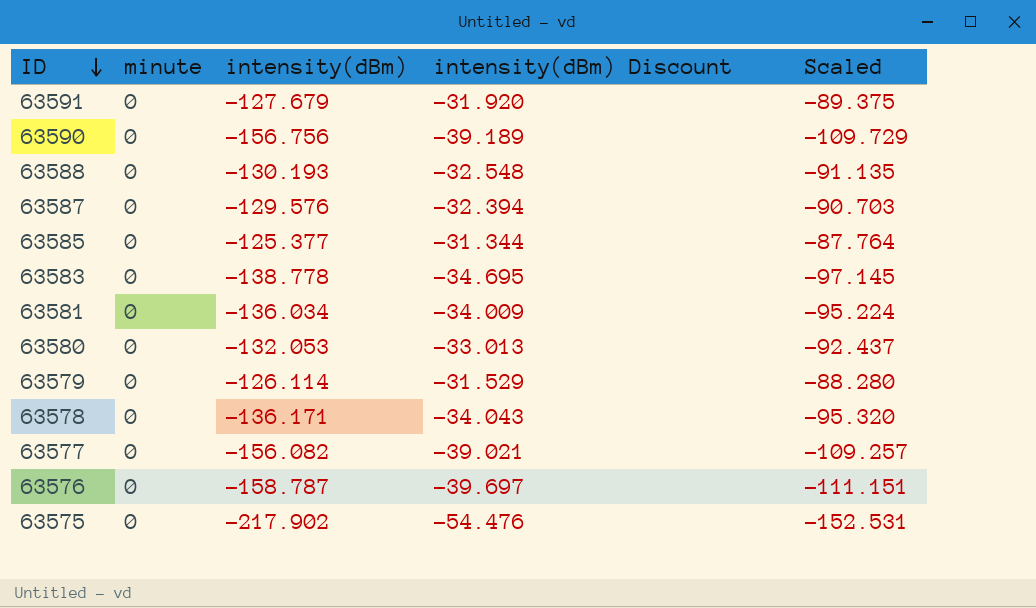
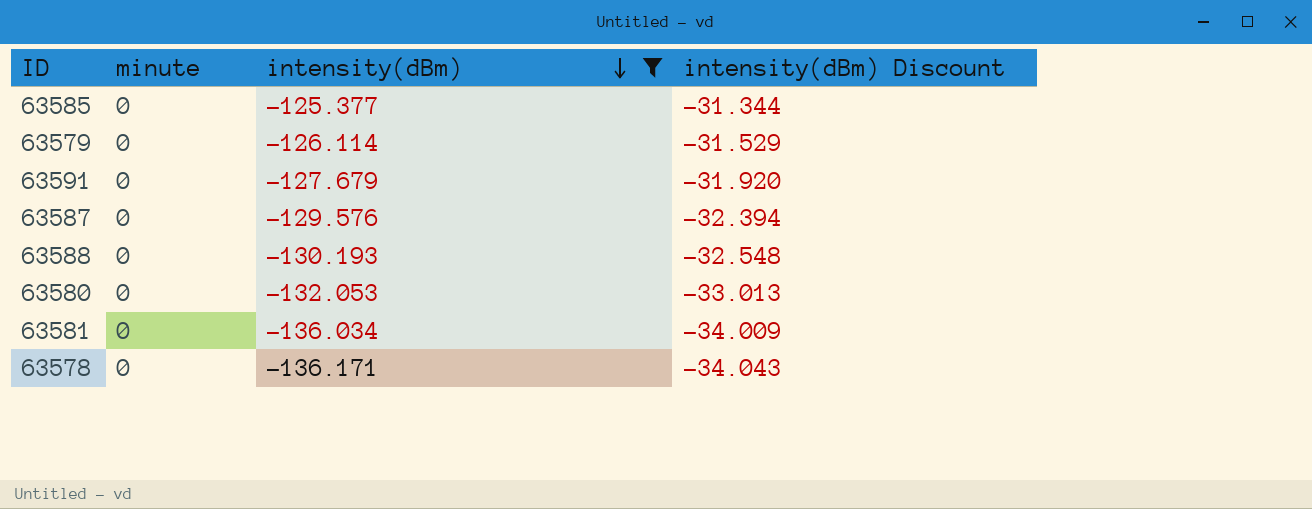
filter: none -> intensity(dBm) >= -136.171
row order: ID descending -> intensity(dBm) descending
column Scaled | formula: [intensity(dBm)] * 0.7 -> none

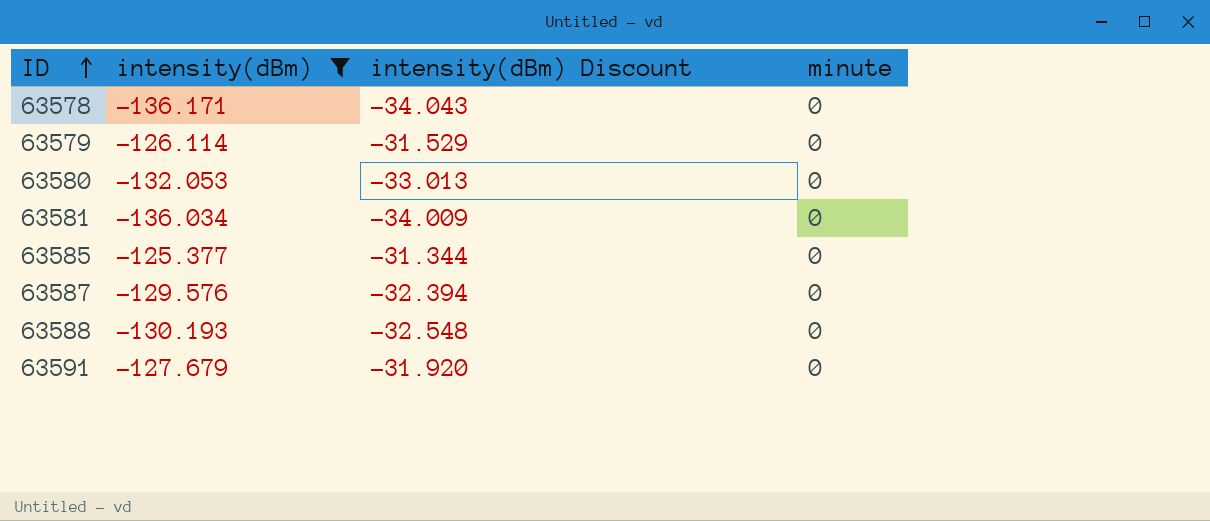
row order: intensity(dBm) descending -> ID ascending
column minute | position: 2 -> 4

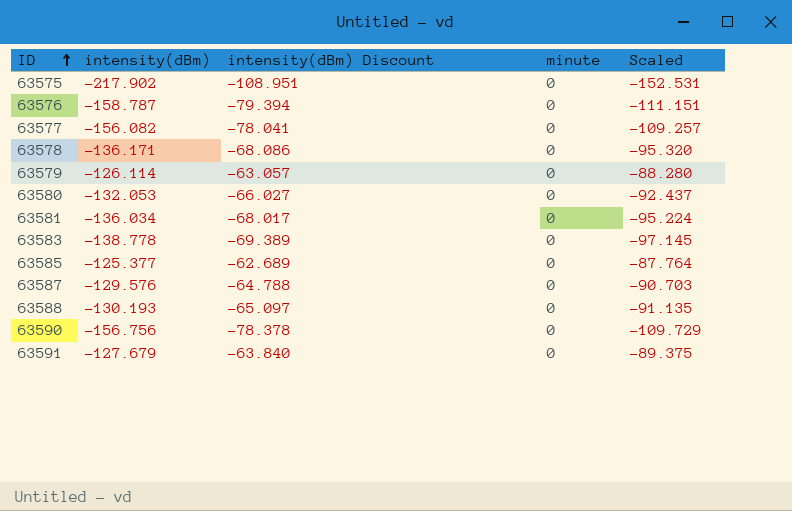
filter: intensity(dBm) >= -136.171 -> none
column intensity(dBm) Discount | formula: [intensity(dBm)] * 0.25 -> [intensity(dBm)] * 0.5
column Scaled | formula: none -> [intensity(dBm)] * 0.7

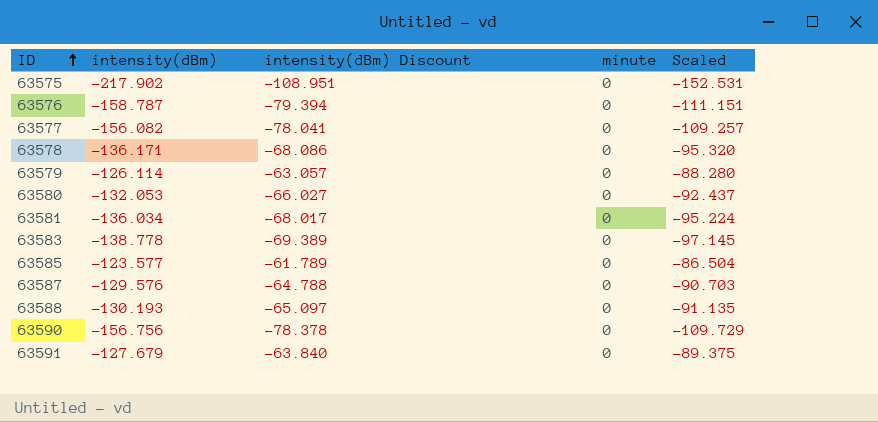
63585 | intensity(dBm): -125.377 -> -123.577
63585 | intensity(dBm) Discount: -62.689 -> -61.789
63585 | Scaled: -87.764 -> -86.504

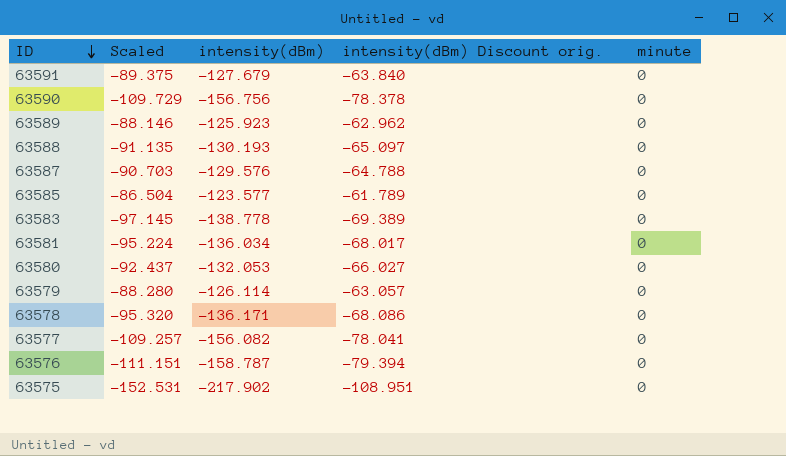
row order: ID ascending -> ID descending
column Scaled | position: 5 -> 2
column name: intensity(dBm) Discount -> intensity(dBm) Discount orig.
row 63589: none -> -88.146 | -125.923 | -62.962 | 0

